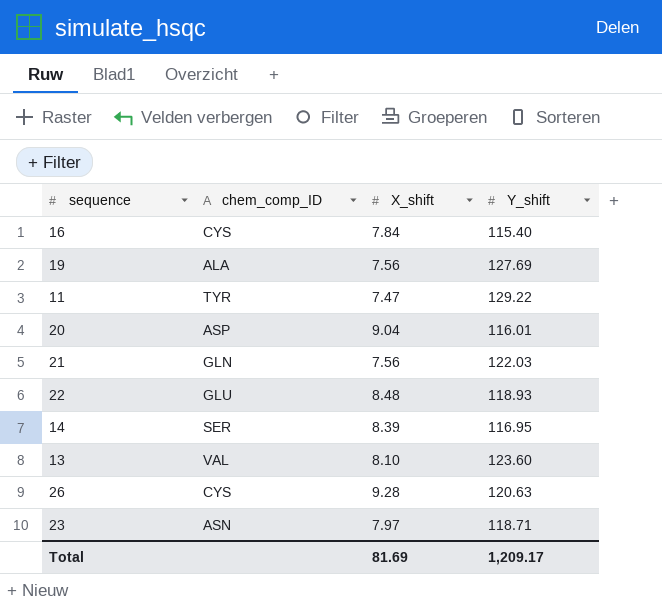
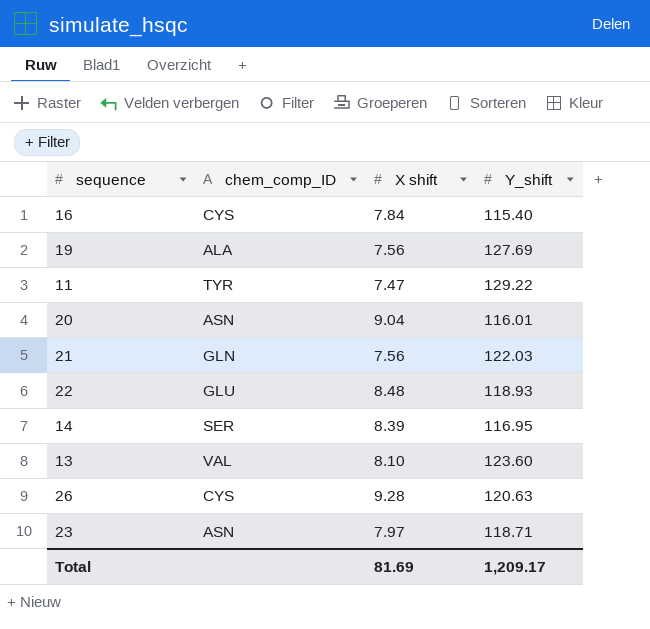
column name: X_shift -> X shift
20 | chem_comp_ID: ASP -> ASN

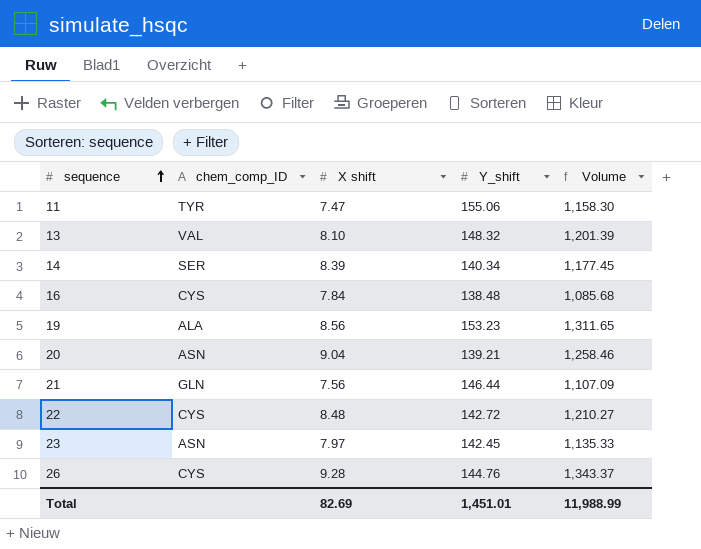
row order: none -> sequence ascending
column Volume | formula: none -> [X shift] * [Y_shift]
11 | Y_shift: 129.22 -> 155.06
13 | Y_shift: 123.60 -> 148.32
14 | Y_shift: 116.95 -> 140.34
16 | Y_shift: 115.40 -> 138.48
19 | X shift: 7.56 -> 8.56
19 | Y_shift: 127.69 -> 153.23
20 | Y_shift: 116.01 -> 139.21
21 | Y_shift: 122.03 -> 146.44
22 | chem_comp_ID: GLU -> CYS
22 | Y_shift: 118.93 -> 142.72
23 | Y_shift: 118.71 -> 142.45
26 | Y_shift: 120.63 -> 144.76
Total | X shift: 81.69 -> 82.69
Total | Y_shift: 1,209.17 -> 1,451.01

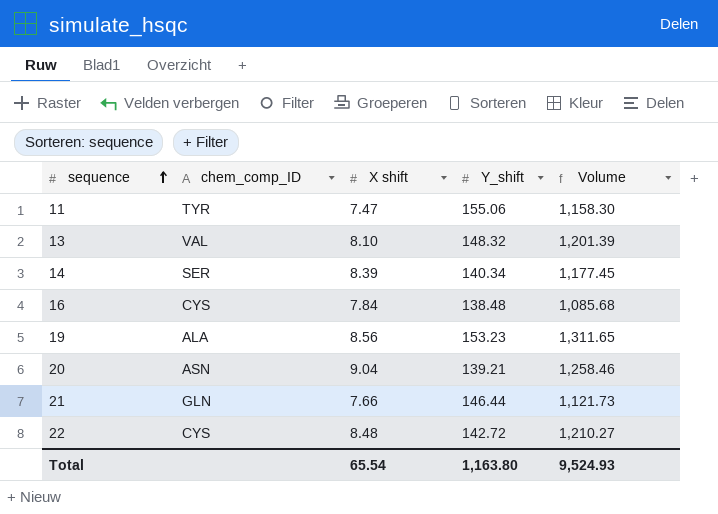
row 23: ASN | 7.97 | 142.45 | 1,135.33 -> none
row 26: CYS | 9.28 | 144.76 | 1,343.37 -> none
21 | X shift: 7.56 -> 7.66
21 | Volume: 1,107.09 -> 1,121.73
Total | X shift: 82.69 -> 65.54
Total | Y_shift: 1,451.01 -> 1,163.80
Total | Volume: 11,988.99 -> 9,524.93

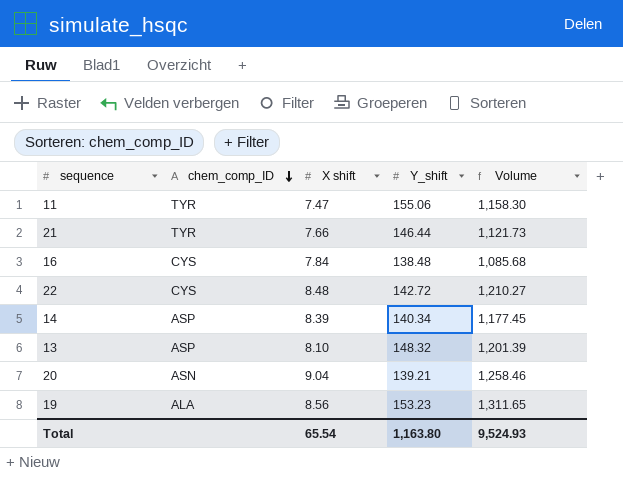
row order: sequence ascending -> chem_comp_ID descending
21 | chem_comp_ID: GLN -> TYR
14 | chem_comp_ID: SER -> ASP
13 | chem_comp_ID: VAL -> ASP

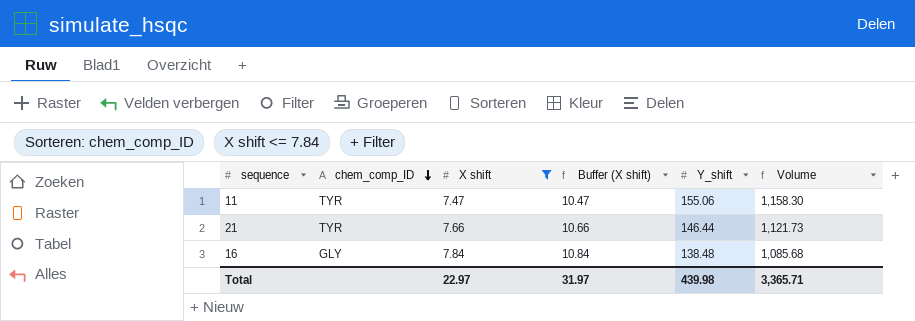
filter: none -> X shift <= 7.84
column Buffer (X shift) | formula: none -> [X shift] + 3
16 | chem_comp_ID: CYS -> GLY
Total | X shift: 65.54 -> 22.97
Total | Y_shift: 1,163.80 -> 439.98
Total | Volume: 9,524.93 -> 3,365.71

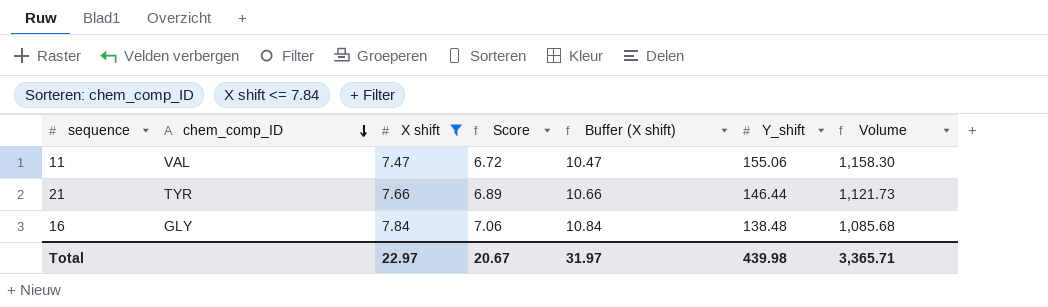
column Score | formula: none -> [X shift] * 0.9
11 | chem_comp_ID: TYR -> VAL

